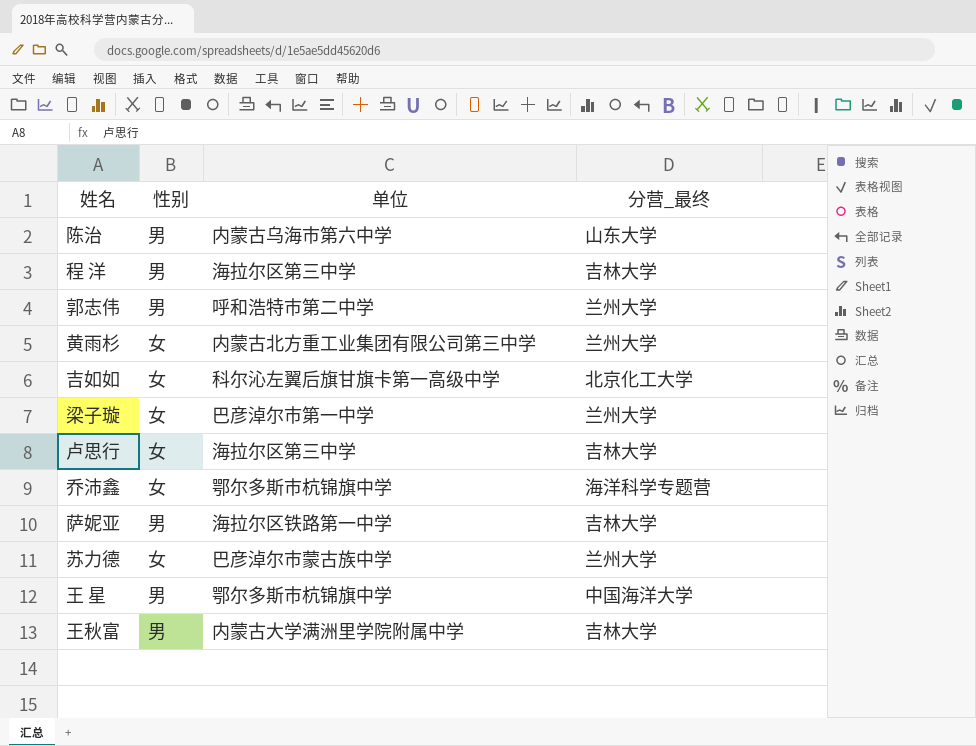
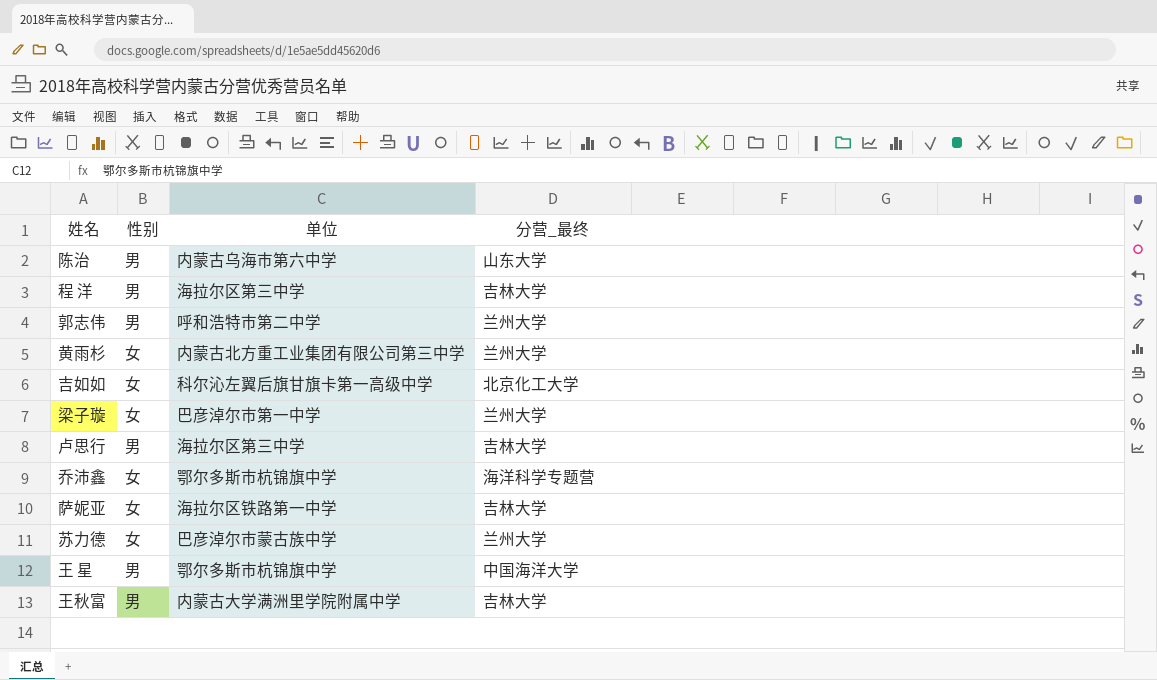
卢思行 | 性别: 女 -> 男
萨妮亚 | 性别: 男 -> 女

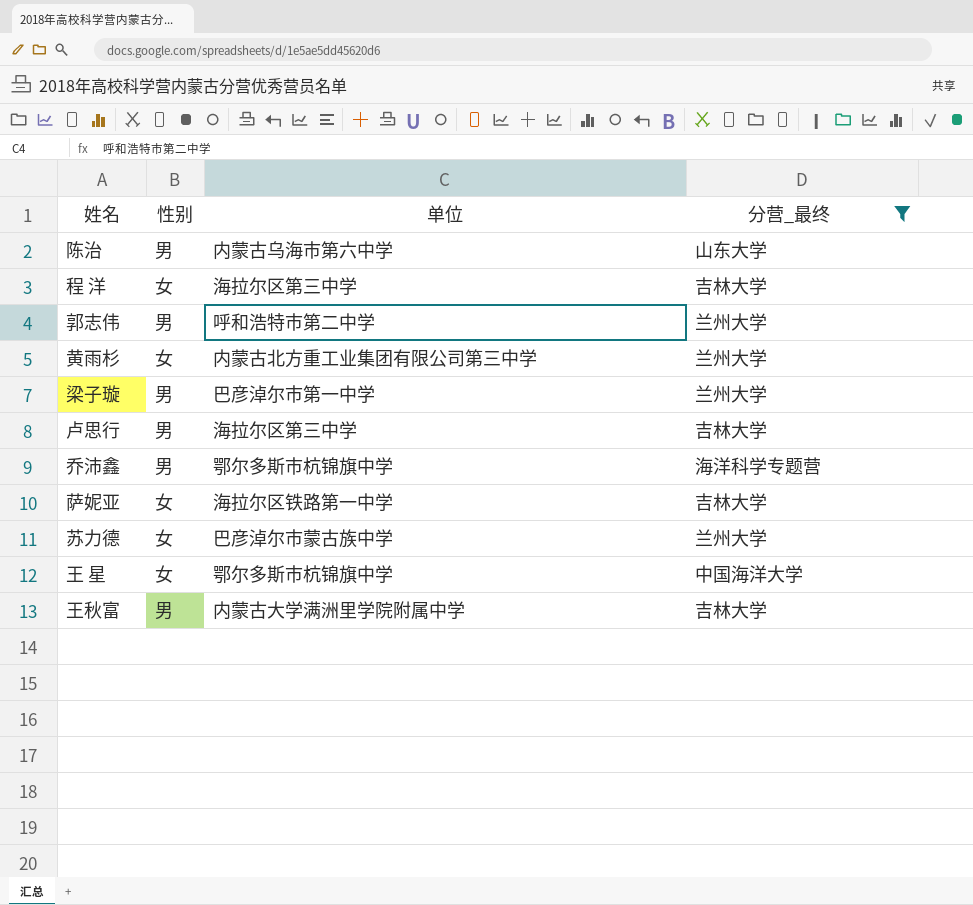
filter: none -> 分营_最终 != 北京化工大学
程 洋 | 性别: 男 -> 女
梁子璇 | 性别: 女 -> 男
乔沛鑫 | 性别: 女 -> 男
王 星 | 性别: 男 -> 女

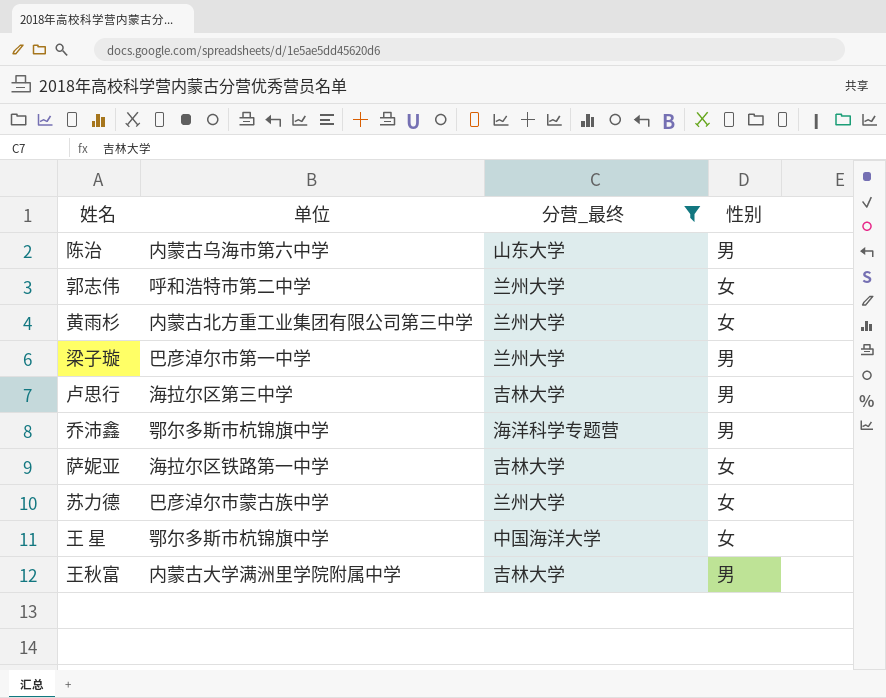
column 性别 | position: 2 -> 4
row 程 洋: 女 | 海拉尔区第三中学 | 吉林大学 -> none
郭志伟 | 性别: 男 -> 女

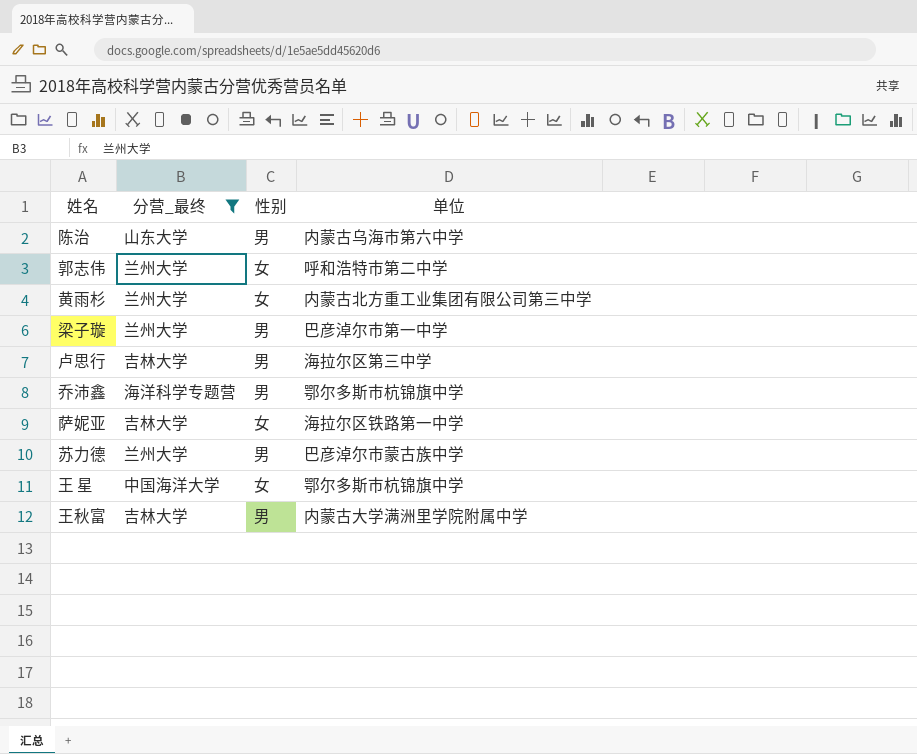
column 单位 | position: 2 -> 4
苏力德 | 性别: 女 -> 男

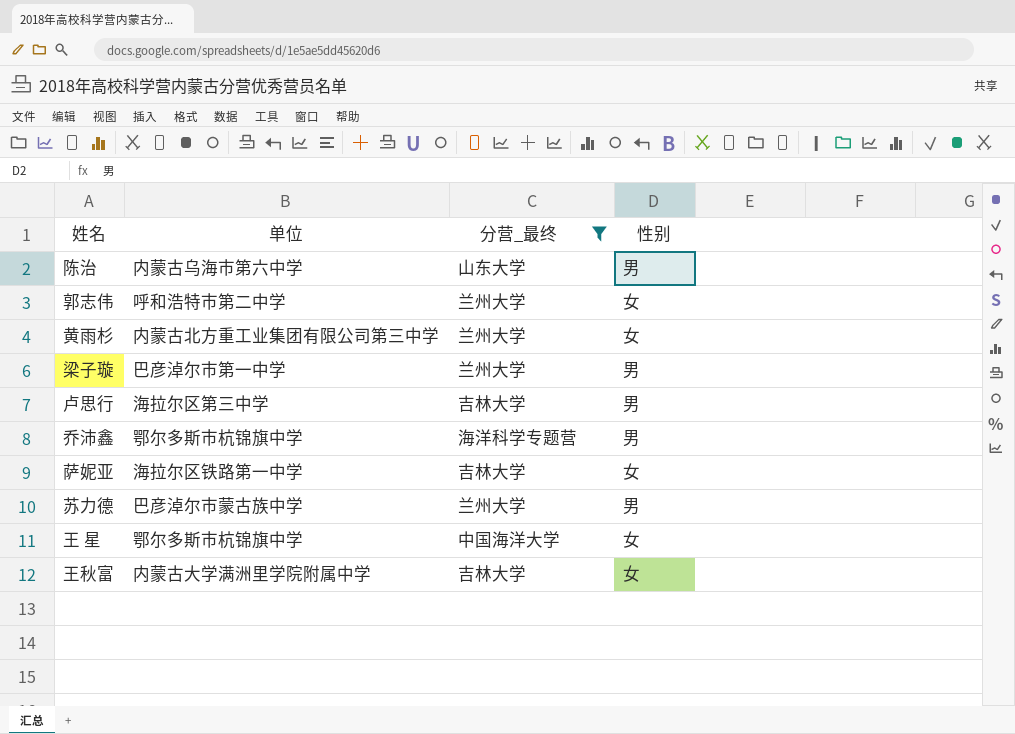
column 单位 | position: 4 -> 2
王秋富 | 性别: 男 -> 女

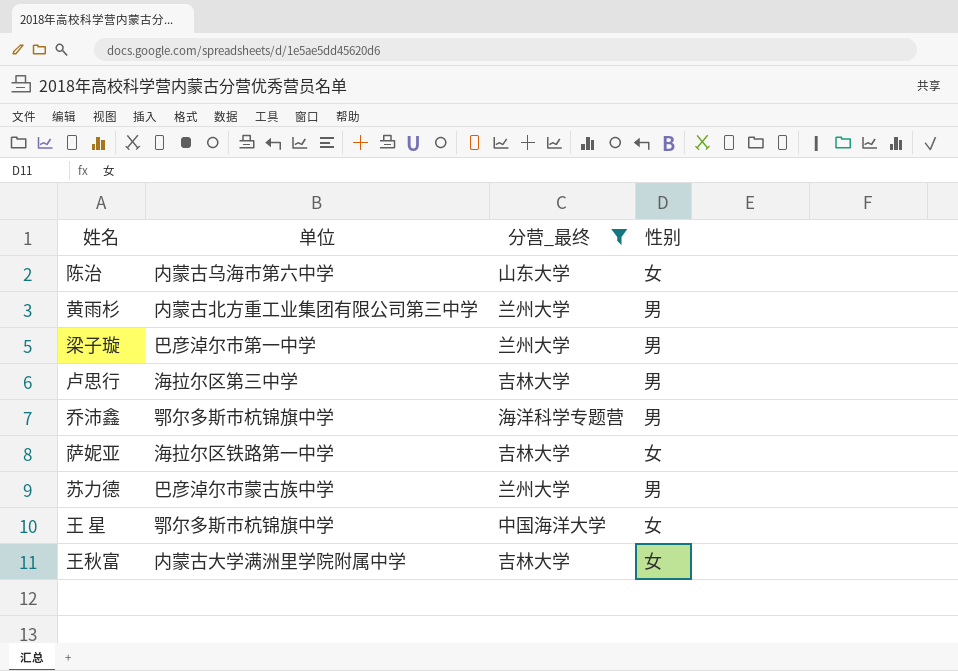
row 郭志伟: 呼和浩特市第二中学 | 兰州大学 | 女 -> none
陈治 | 性别: 男 -> 女
黄雨杉 | 性别: 女 -> 男

